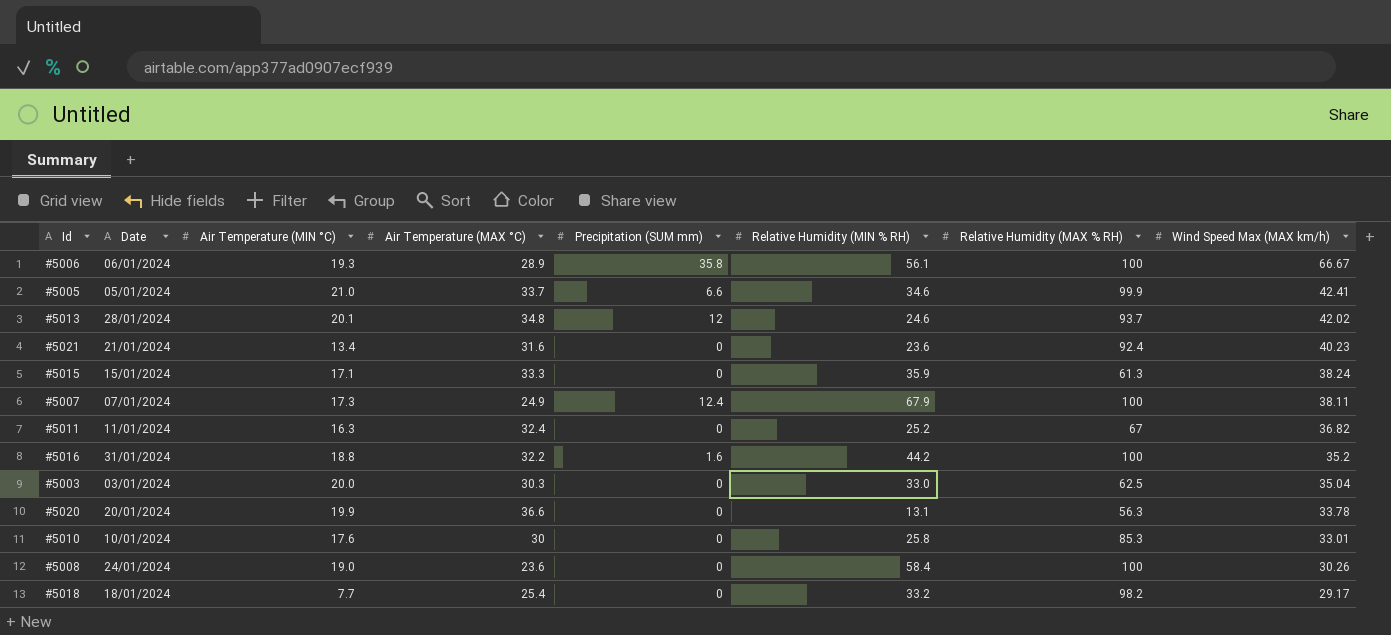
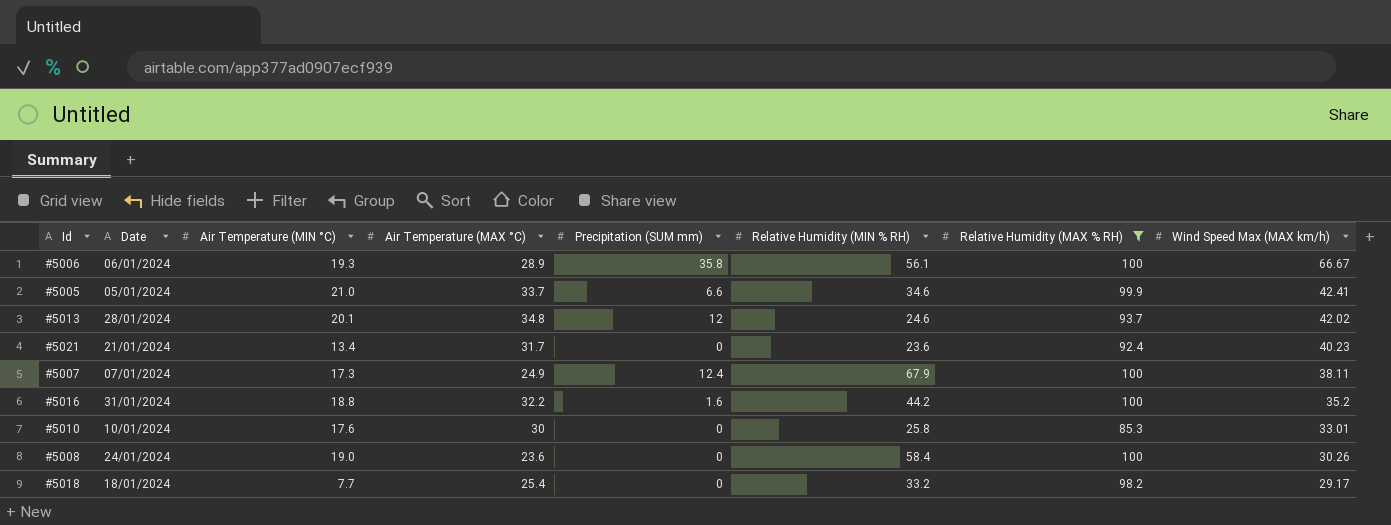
filter: none -> Relative Humidity (MAX % RH) >= 85.3
#5021 | Air Temperature (MAX °C): 31.6 -> 31.7

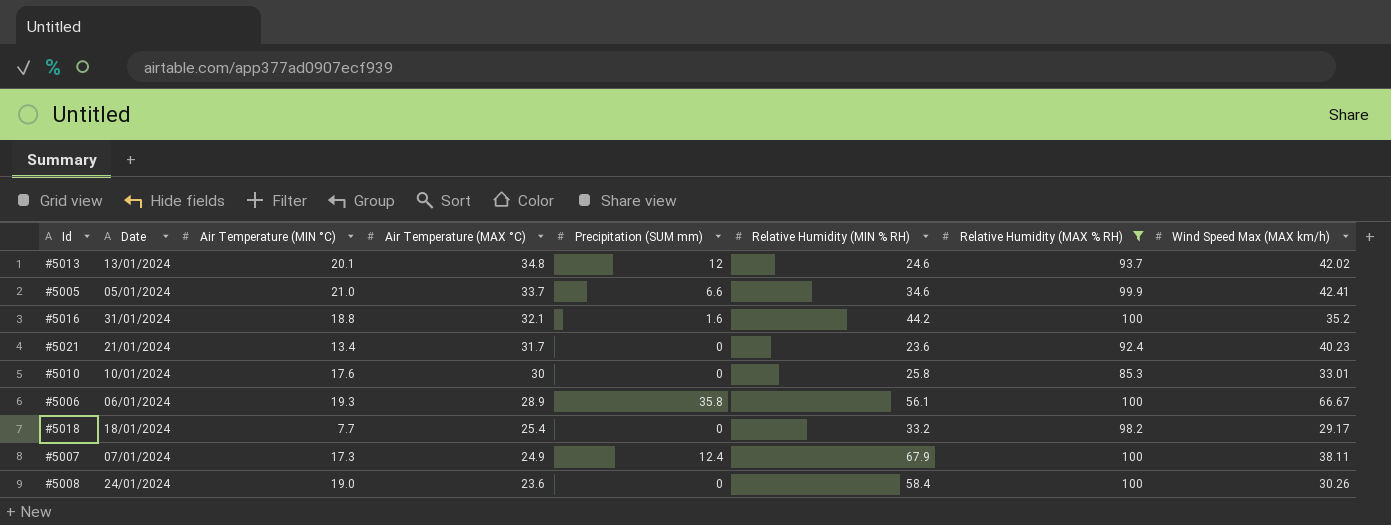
row order: Wind Speed Max (MAX km/h) descending -> Air Temperature (MAX °C) descending
#5013 | Date: 28/01/2024 -> 13/01/2024
#5016 | Air Temperature (MAX °C): 32.2 -> 32.1

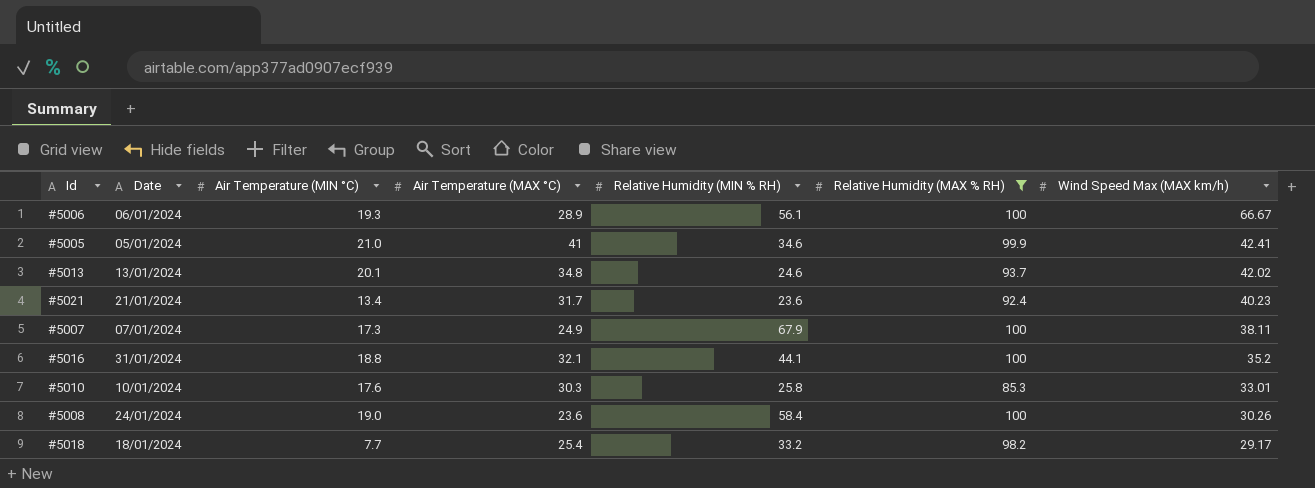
row order: Air Temperature (MAX °C) descending -> Wind Speed Max (MAX km/h) descending
column Precipitation (SUM mm) | position: 5 -> none
#5005 | Air Temperature (MAX °C): 33.7 -> 41
#5016 | Relative Humidity (MIN % RH): 44.2 -> 44.1
#5010 | Air Temperature (MAX °C): 30 -> 30.3

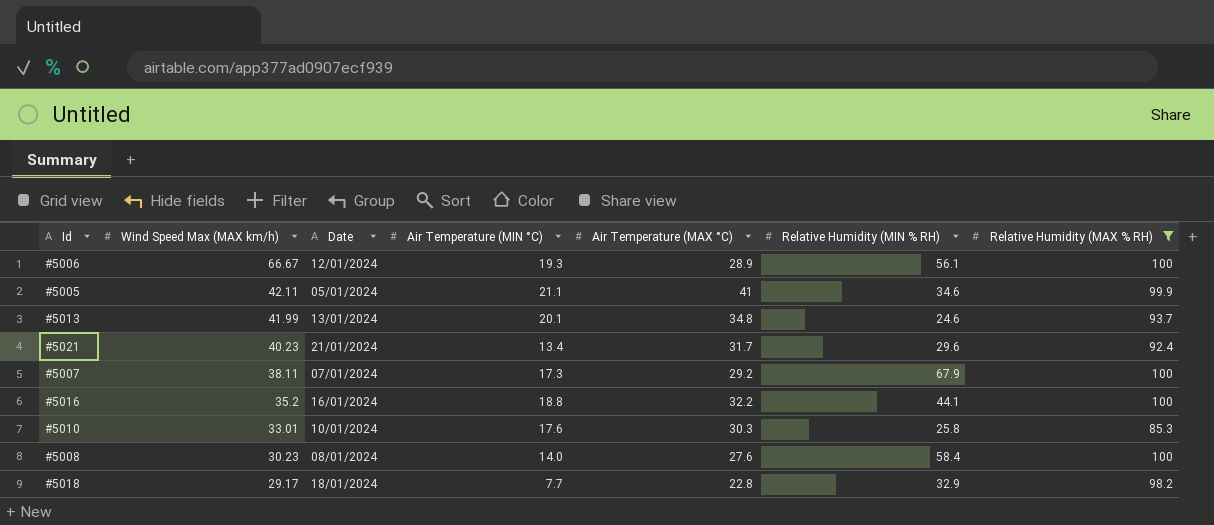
column Wind Speed Max (MAX km/h) | position: 7 -> 2
#5006 | Date: 06/01/2024 -> 12/01/2024
#5005 | Wind Speed Max (MAX km/h): 42.41 -> 42.11
#5005 | Air Temperature (MIN °C): 21.0 -> 21.1
#5013 | Wind Speed Max (MAX km/h): 42.02 -> 41.99
#5021 | Relative Humidity (MIN % RH): 23.6 -> 29.6
#5007 | Air Temperature (MAX °C): 24.9 -> 29.2
#5016 | Date: 31/01/2024 -> 16/01/2024
#5016 | Air Temperature (MAX °C): 32.1 -> 32.2
#5008 | Wind Speed Max (MAX km/h): 30.26 -> 30.23
#5008 | Date: 24/01/2024 -> 08/01/2024
#5008 | Air Temperature (MIN °C): 19.0 -> 14.0
#5008 | Air Temperature (MAX °C): 23.6 -> 27.6
#5018 | Air Temperature (MAX °C): 25.4 -> 22.8
#5018 | Relative Humidity (MIN % RH): 33.2 -> 32.9

